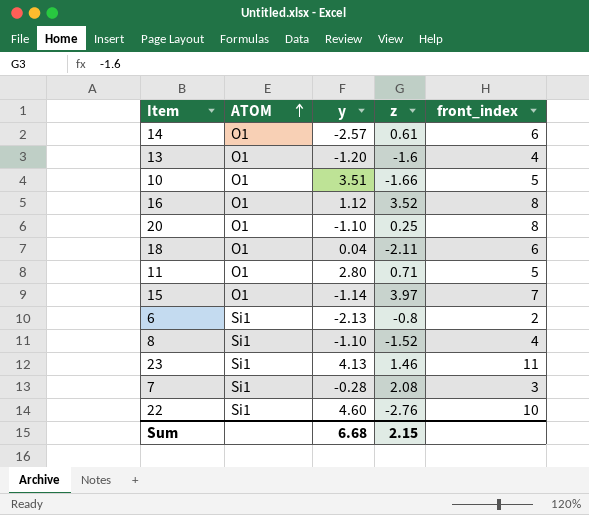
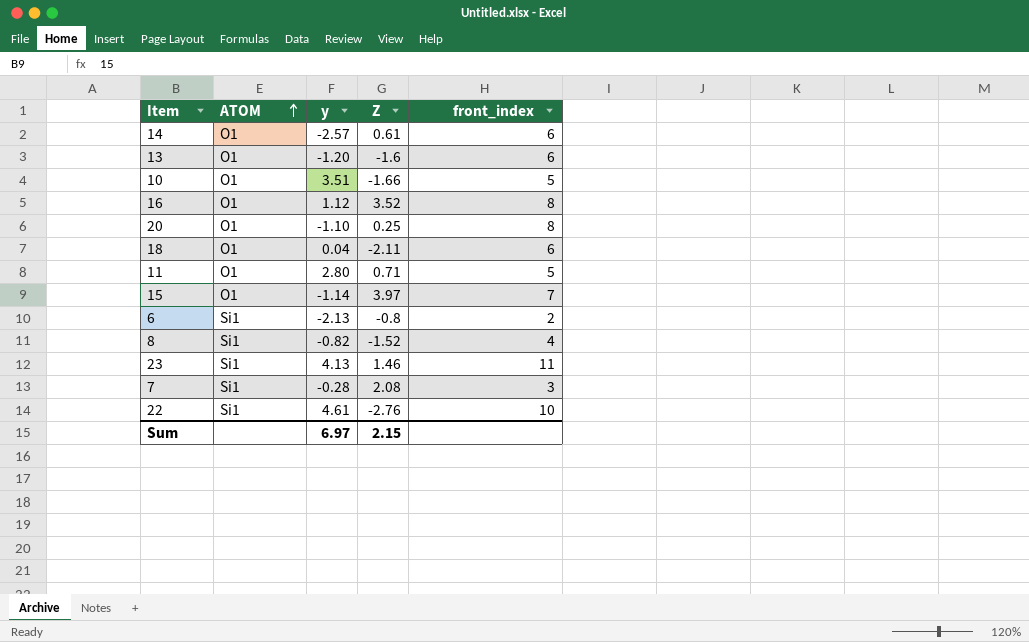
column name: z -> Z
13 | front_index: 4 -> 6
8 | y: -1.10 -> -0.82
22 | y: 4.60 -> 4.61
Sum | y: 6.68 -> 6.97

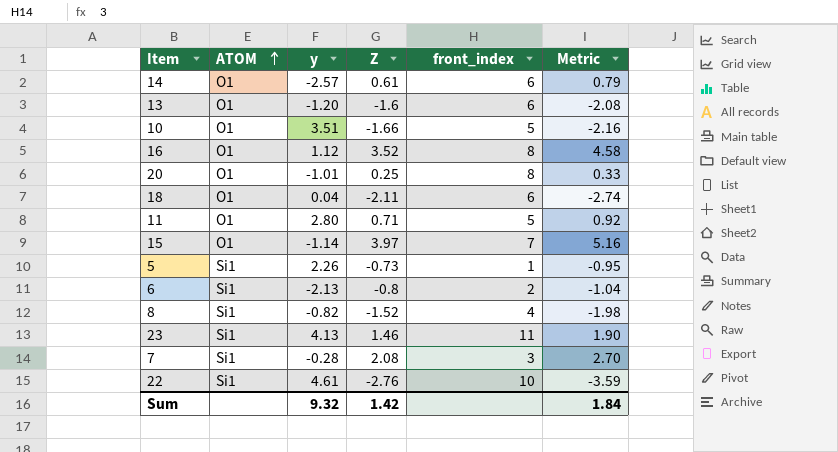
column Metric | formula: none -> [Z] * 1.3
20 | y: -1.10 -> -1.01
row 5: none -> Si1 | 2.26 | -0.73 | 1 | -0.95
Sum | y: 6.97 -> 9.32
Sum | Z: 2.15 -> 1.42

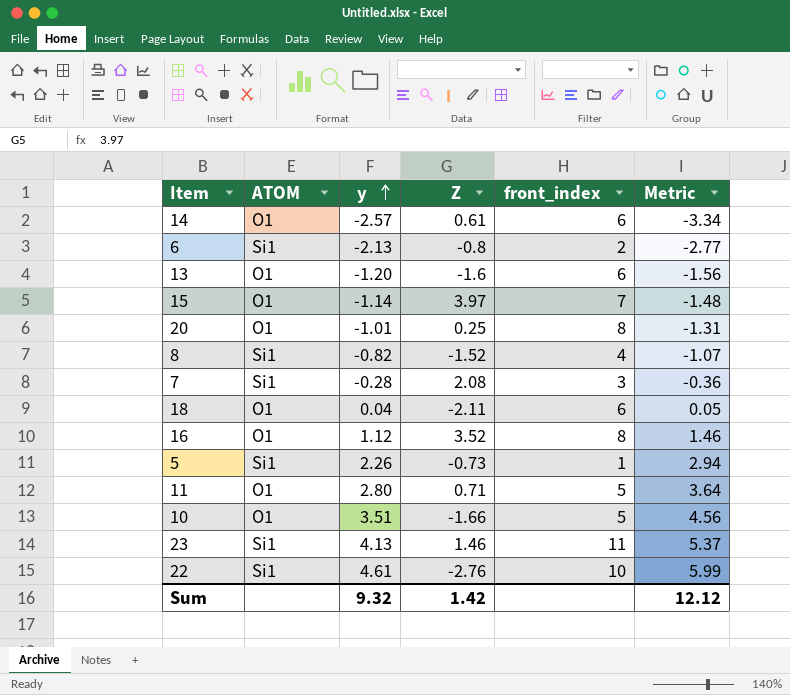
row order: ATOM ascending -> y ascending
column Metric | formula: [Z] * 1.3 -> [y] * 1.3
Sum | Metric: 1.84 -> 12.12

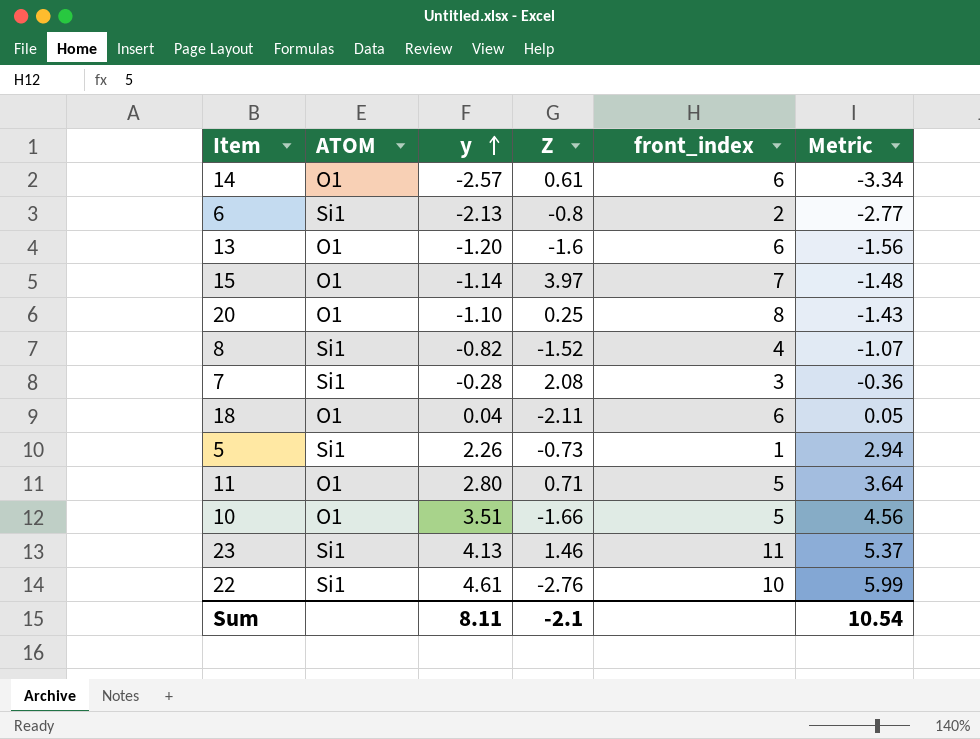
row 16: O1 | 1.12 | 3.52 | 8 | 1.46 -> none
20 | y: -1.01 -> -1.10
20 | Metric: -1.31 -> -1.43
Sum | y: 9.32 -> 8.11
Sum | Z: 1.42 -> -2.1
Sum | Metric: 12.12 -> 10.54

